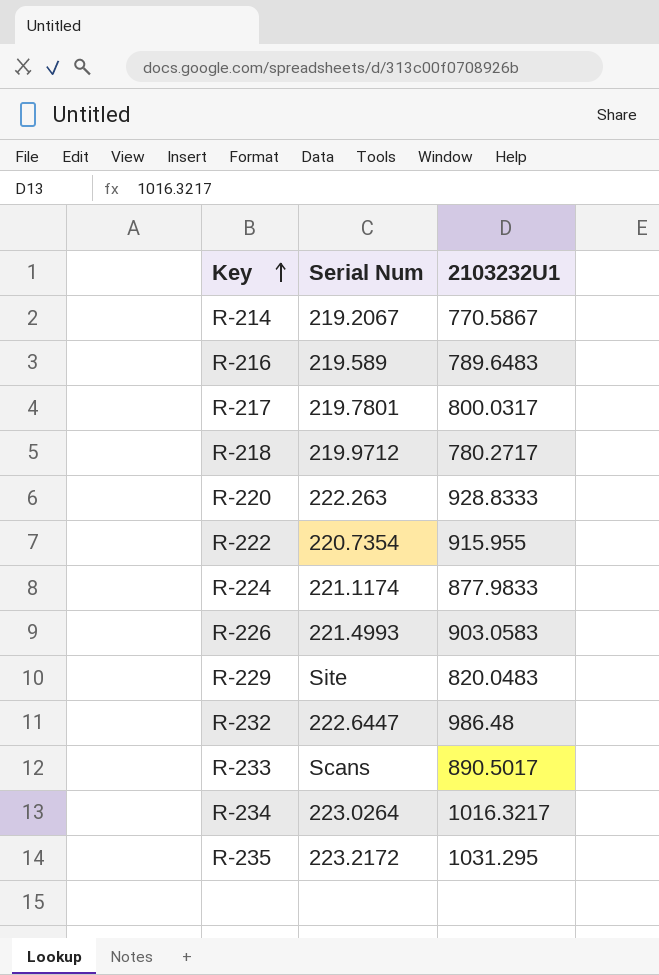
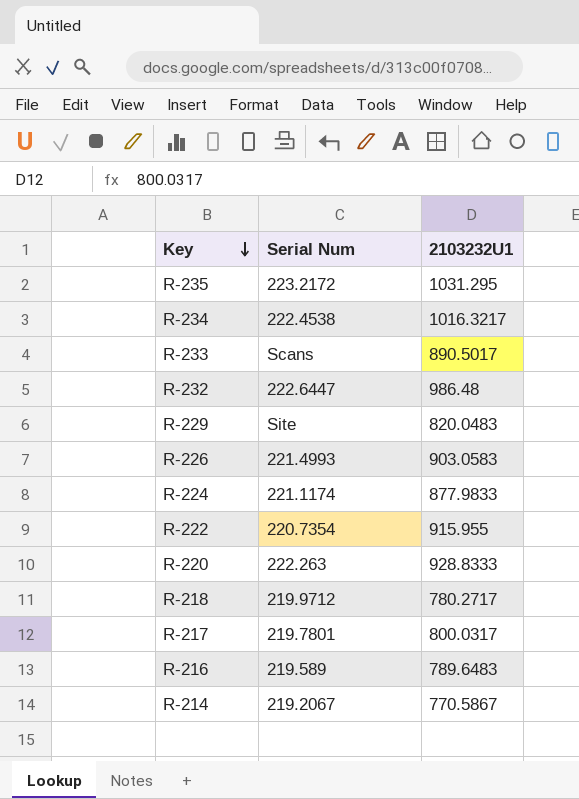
row order: Key ascending -> Key descending
R-234 | Serial Num: 223.0264 -> 222.4538

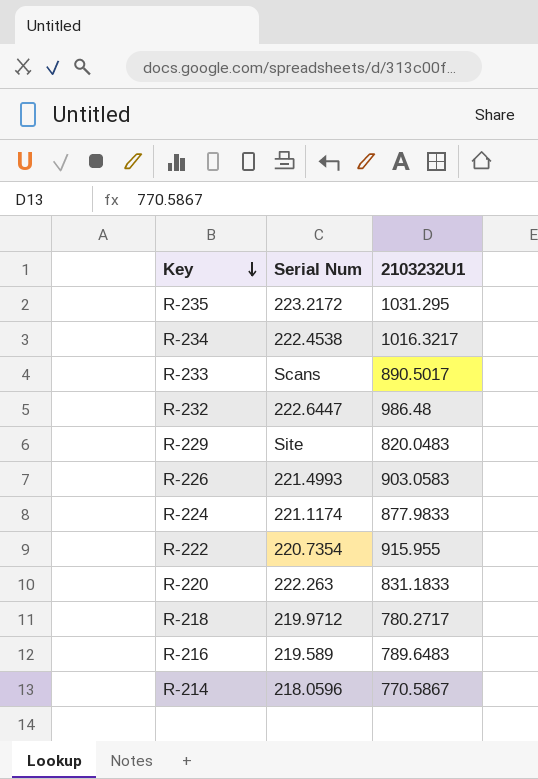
row R-217: 219.7801 | 800.0317 -> none
R-220 | 2103232U1: 928.8333 -> 831.1833
R-214 | Serial Num: 219.2067 -> 218.0596

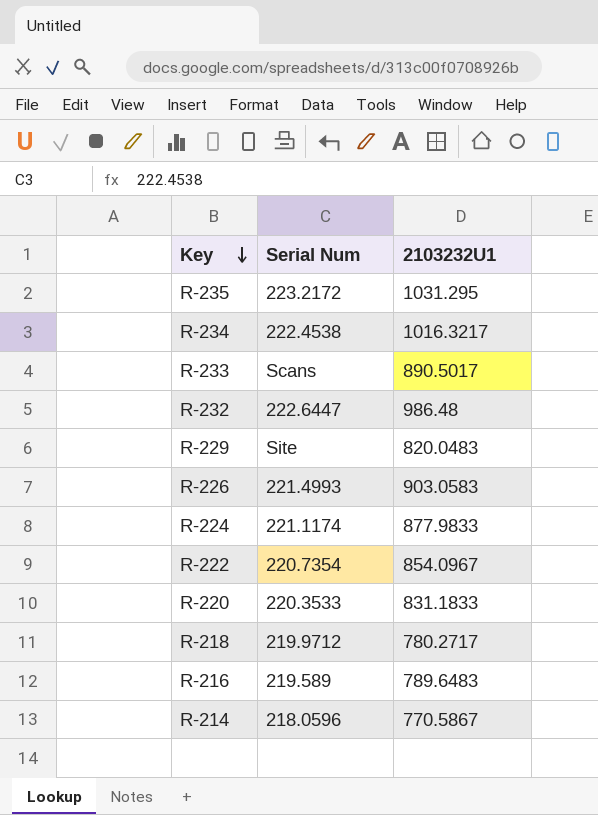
R-222 | 2103232U1: 915.955 -> 854.0967
R-220 | Serial Num: 222.263 -> 220.3533

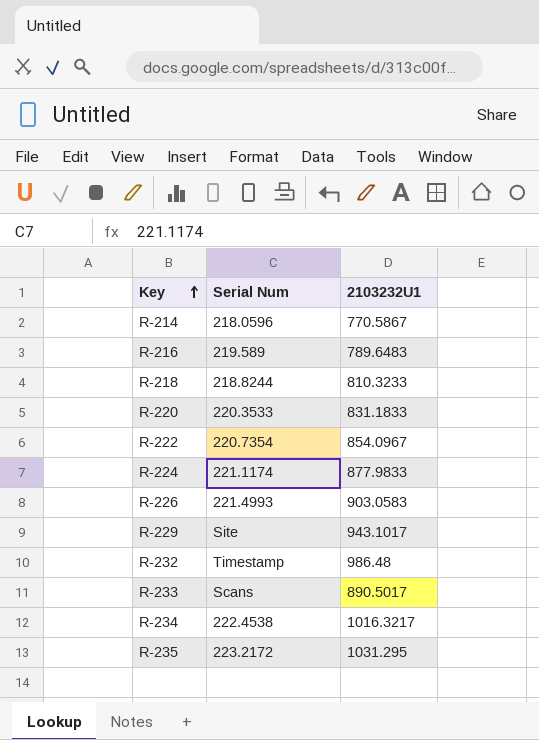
row order: Key descending -> Key ascending
R-218 | Serial Num: 219.9712 -> 218.8244
R-218 | 2103232U1: 780.2717 -> 810.3233
R-229 | 2103232U1: 820.0483 -> 943.1017
R-232 | Serial Num: 222.6447 -> Timestamp

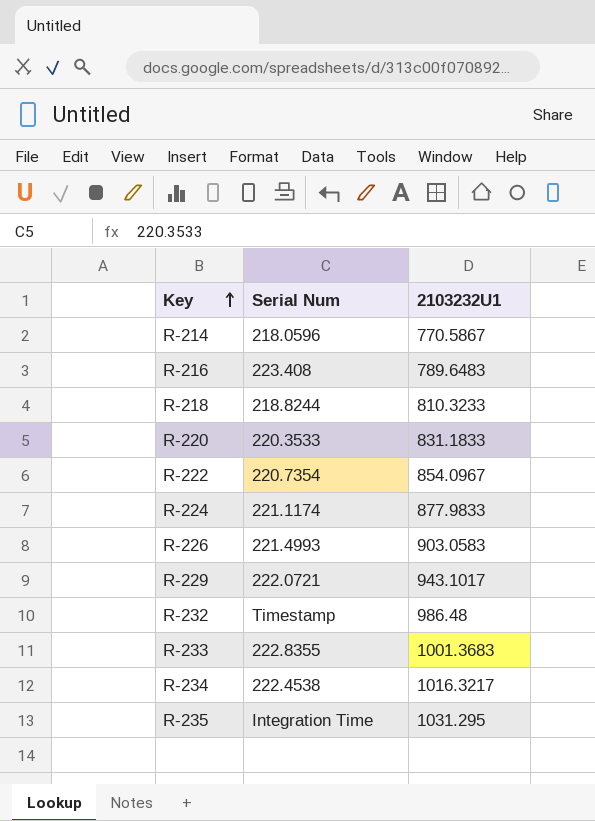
R-216 | Serial Num: 219.589 -> 223.408
R-229 | Serial Num: Site -> 222.0721
R-233 | Serial Num: Scans -> 222.8355
R-233 | 2103232U1: 890.5017 -> 1001.3683
R-235 | Serial Num: 223.2172 -> Integration Time

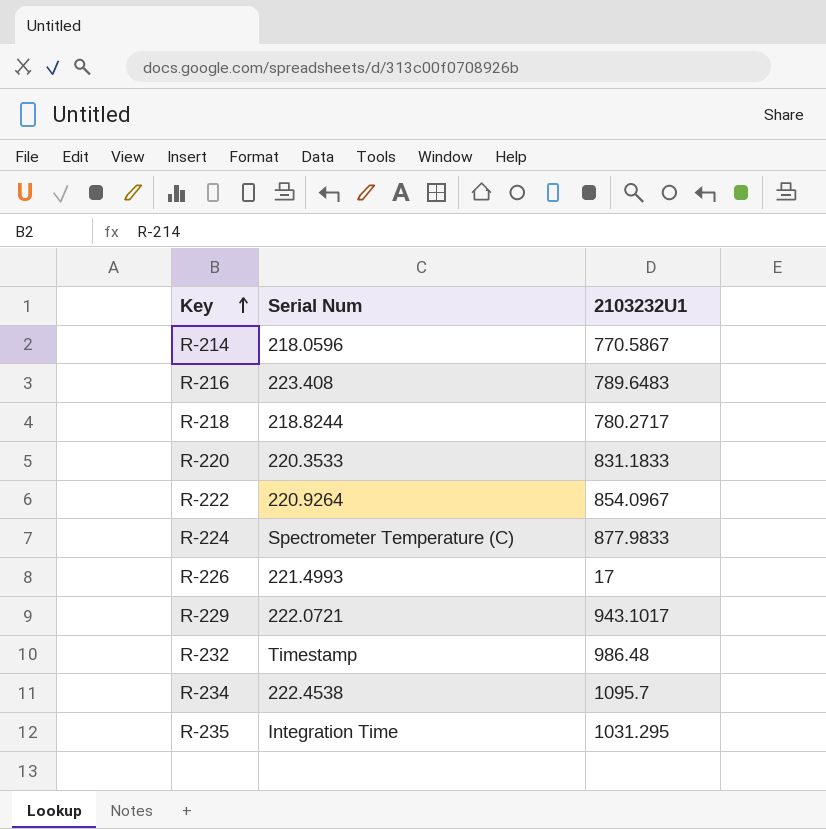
row R-233: 222.8355 | 1001.3683 -> none
R-218 | 2103232U1: 810.3233 -> 780.2717
R-222 | Serial Num: 220.7354 -> 220.9264
R-224 | Serial Num: 221.1174 -> Spectrometer Temperature (C)
R-226 | 2103232U1: 903.0583 -> 17
R-234 | 2103232U1: 1016.3217 -> 1095.7

